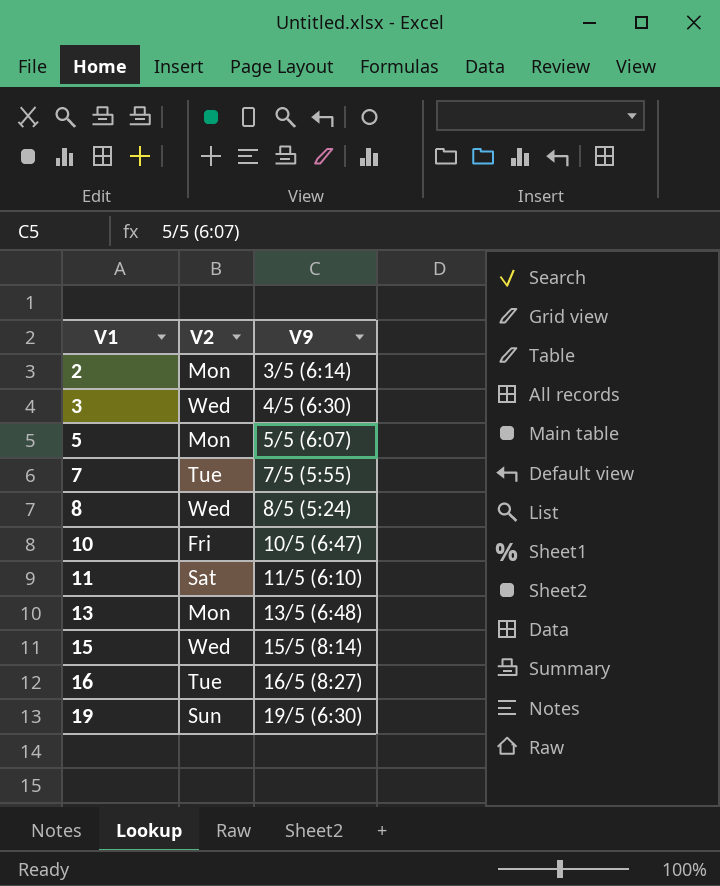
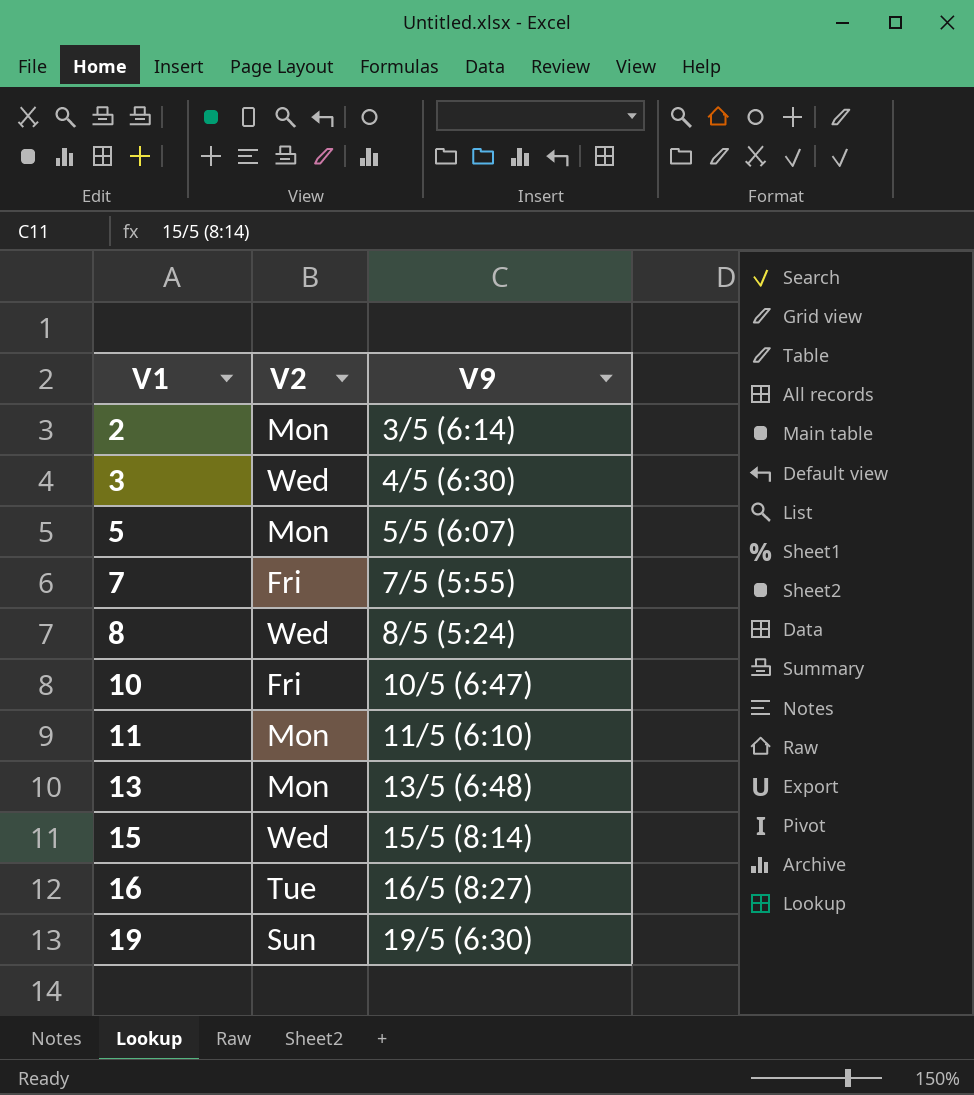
7 | V2: Tue -> Fri
11 | V2: Sat -> Mon

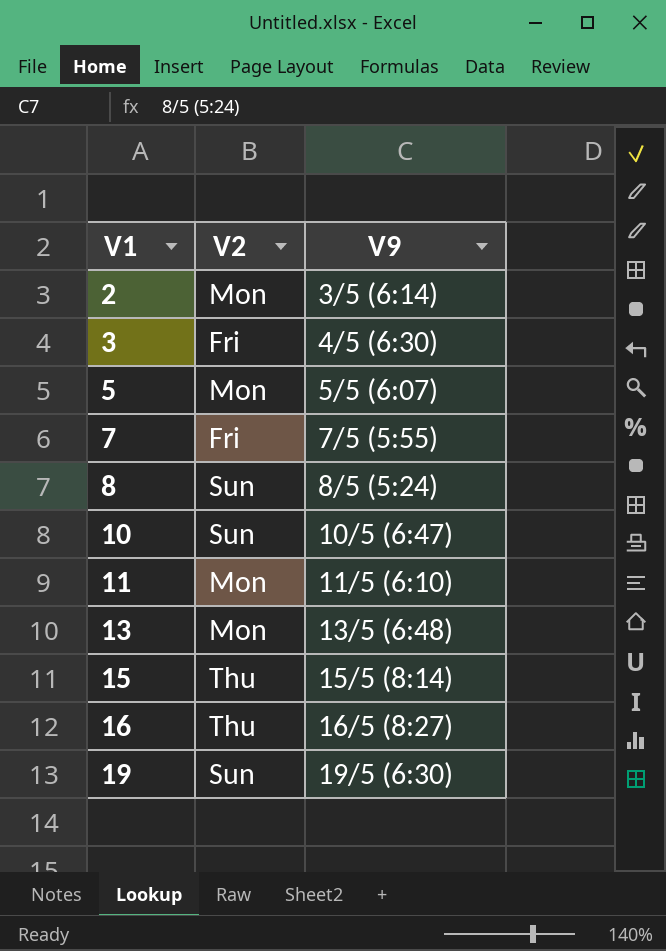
3 | V2: Wed -> Fri
8 | V2: Wed -> Sun
10 | V2: Fri -> Sun
15 | V2: Wed -> Thu
16 | V2: Tue -> Thu

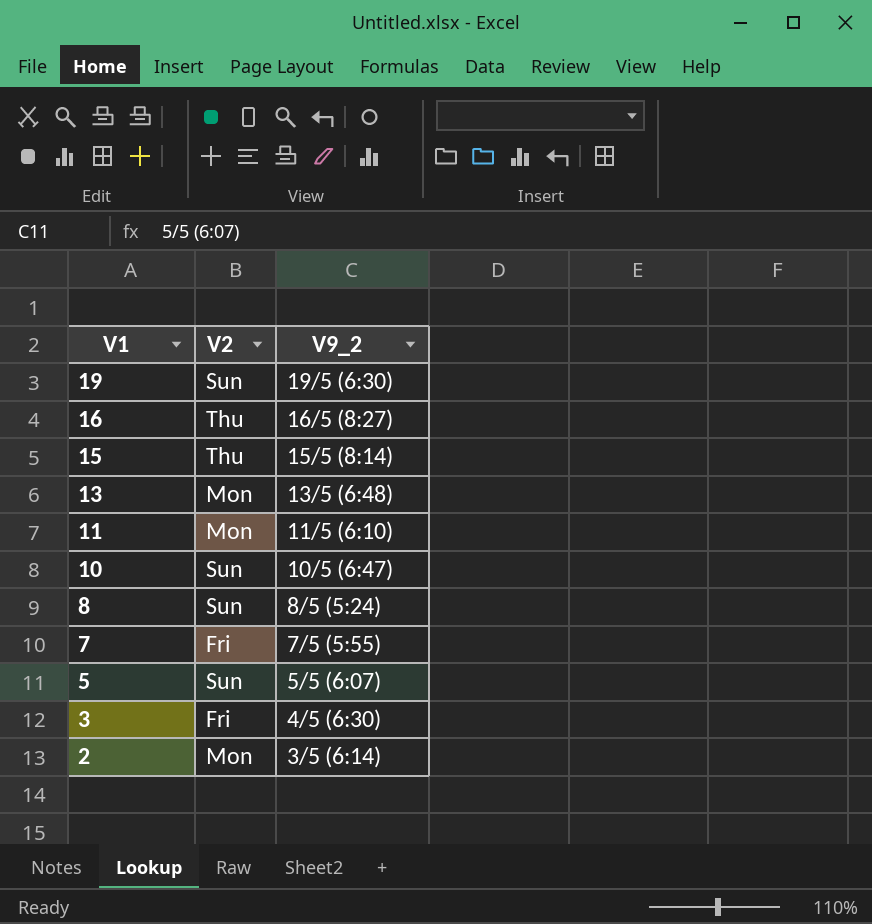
row order: V1 ascending -> V1 descending
column name: V9 -> V9_2
5 | V2: Mon -> Sun

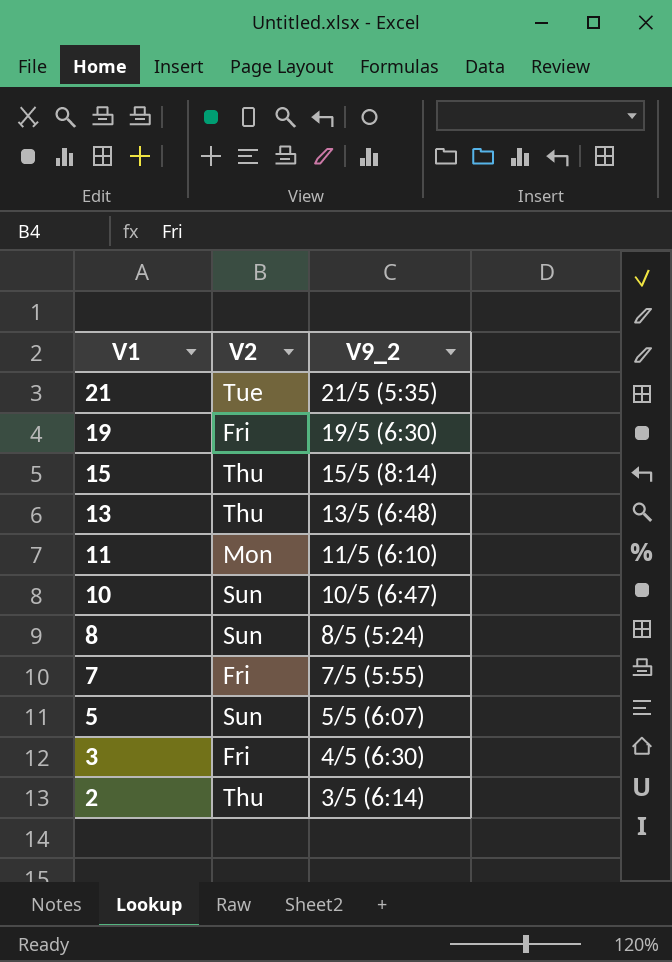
row 16: Thu | 16/5 (8:27) -> none
row 21: none -> Tue | 21/5 (5:35)
19 | V2: Sun -> Fri
13 | V2: Mon -> Thu
2 | V2: Mon -> Thu

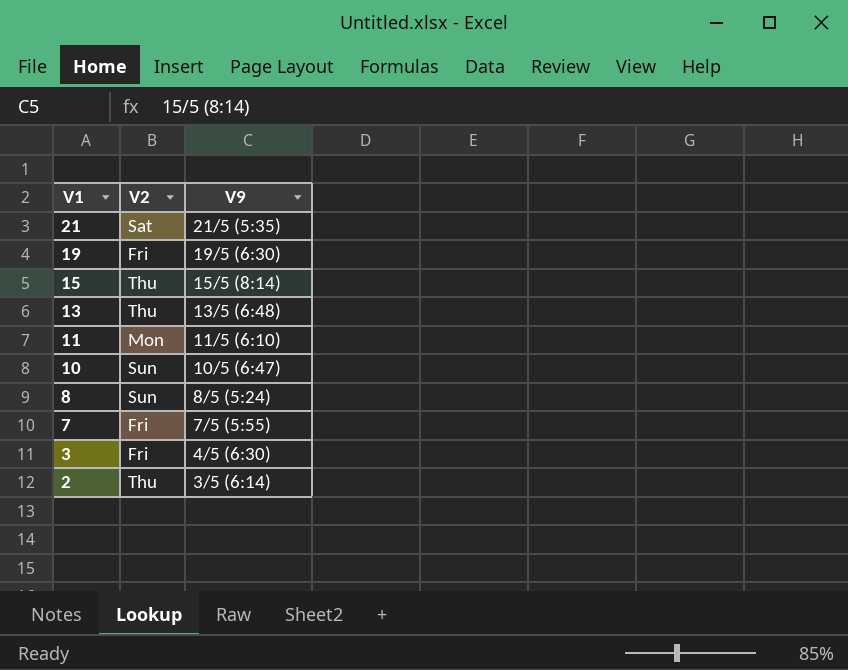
column name: V9_2 -> V9
row 5: Sun | 5/5 (6:07) -> none
21 | V2: Tue -> Sat

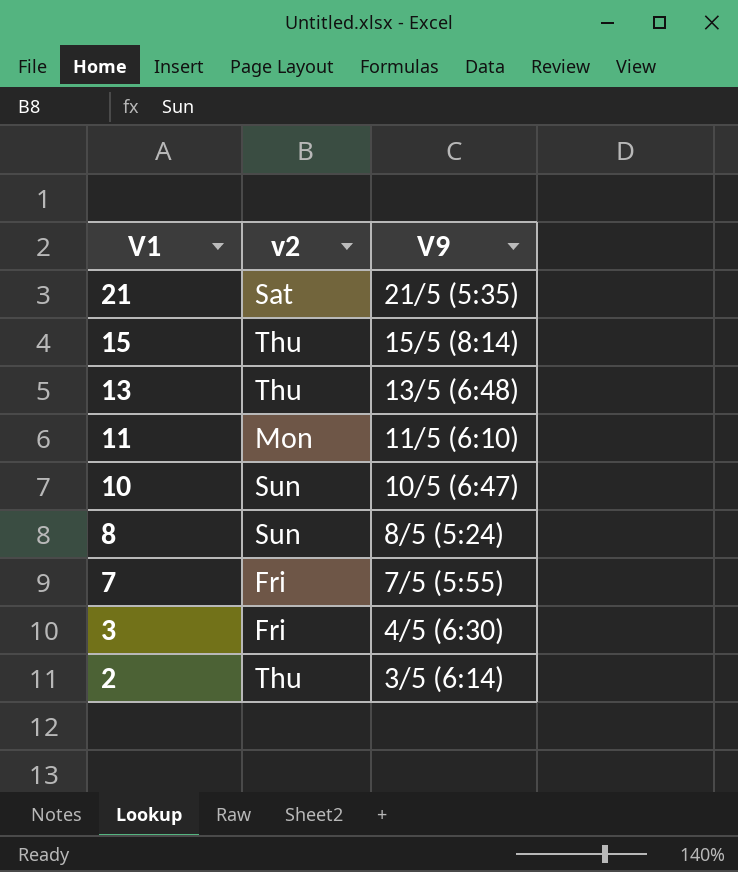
column name: V2 -> v2
row 19: Fri | 19/5 (6:30) -> none

